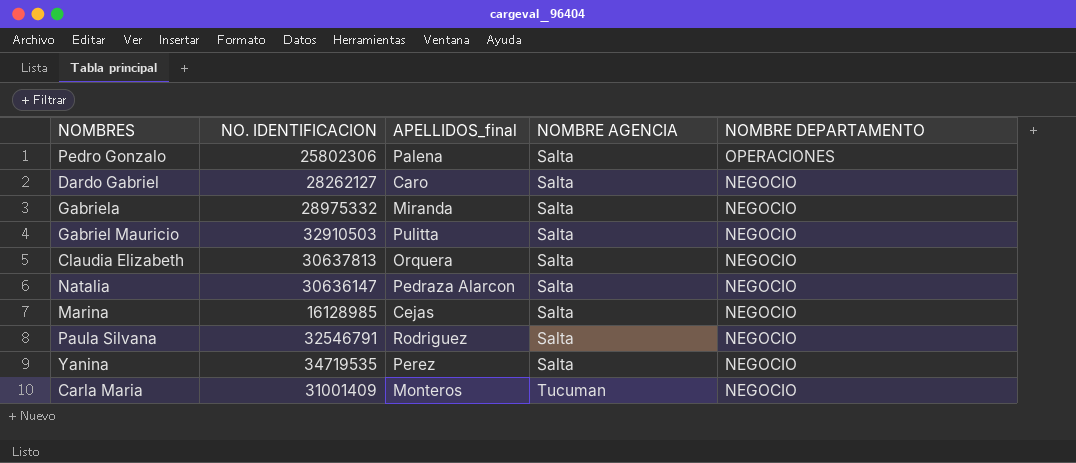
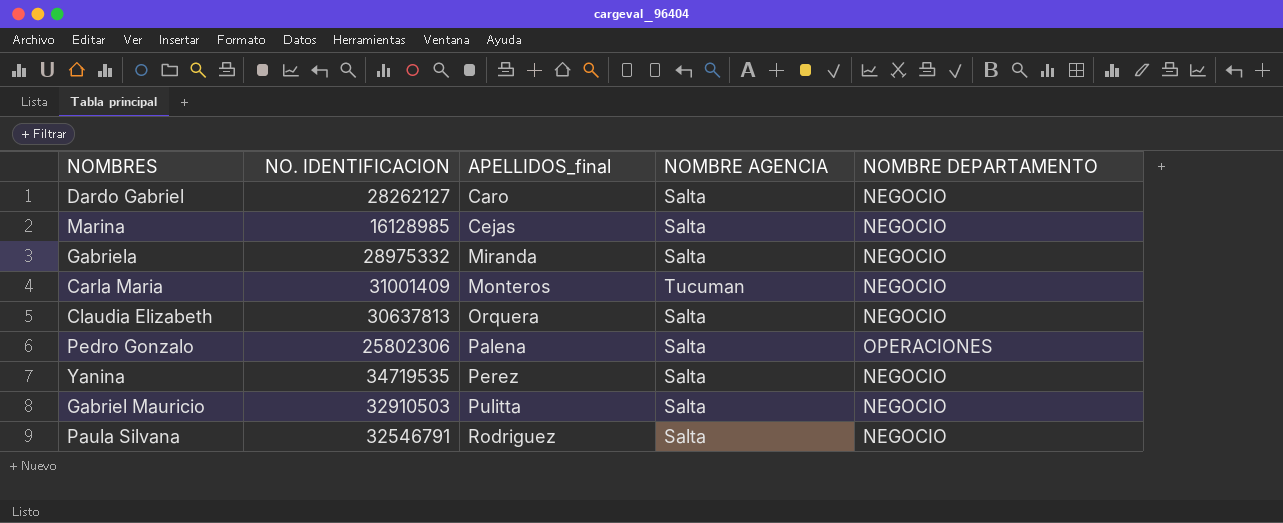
row order: NOMBRE AGENCIA ascending -> APELLIDOS_final ascending
row Natalia: 30636147 | Pedraza Alarcon | Salta | NEGOCIO -> none

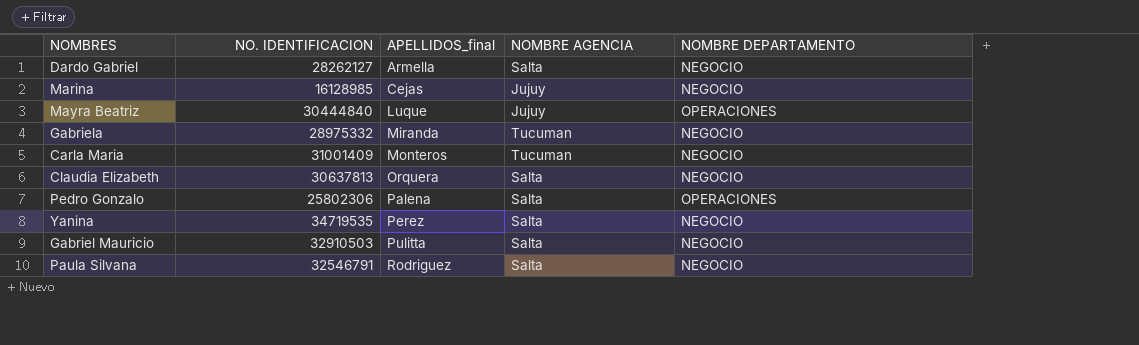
Dardo Gabriel | APELLIDOS_final: Caro -> Armella
Marina | NOMBRE AGENCIA: Salta -> Jujuy
row Mayra Beatriz: none -> 30444840 | Luque | Jujuy | OPERACIONES
Gabriela | NOMBRE AGENCIA: Salta -> Tucuman

